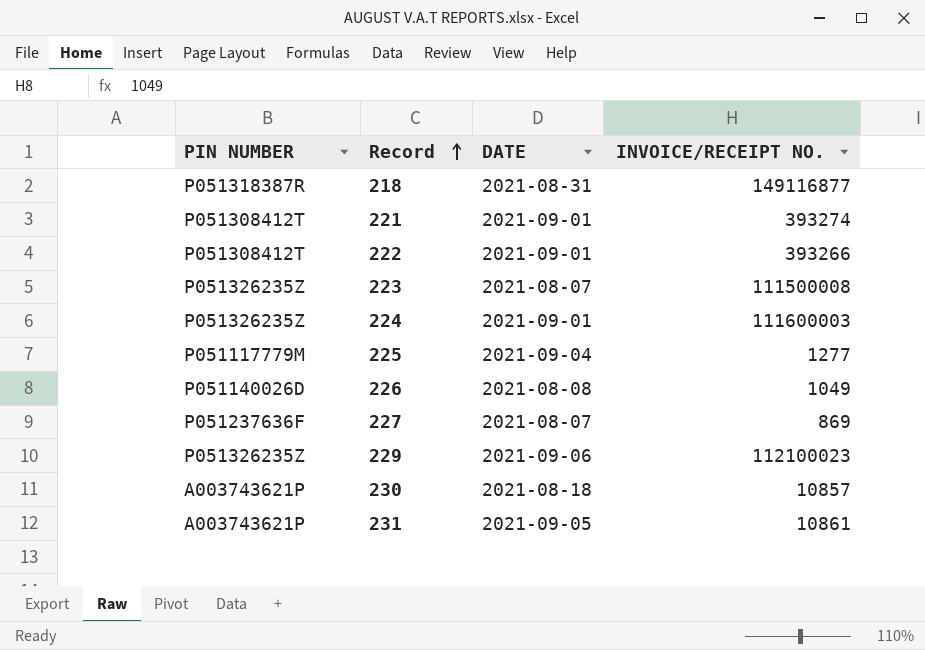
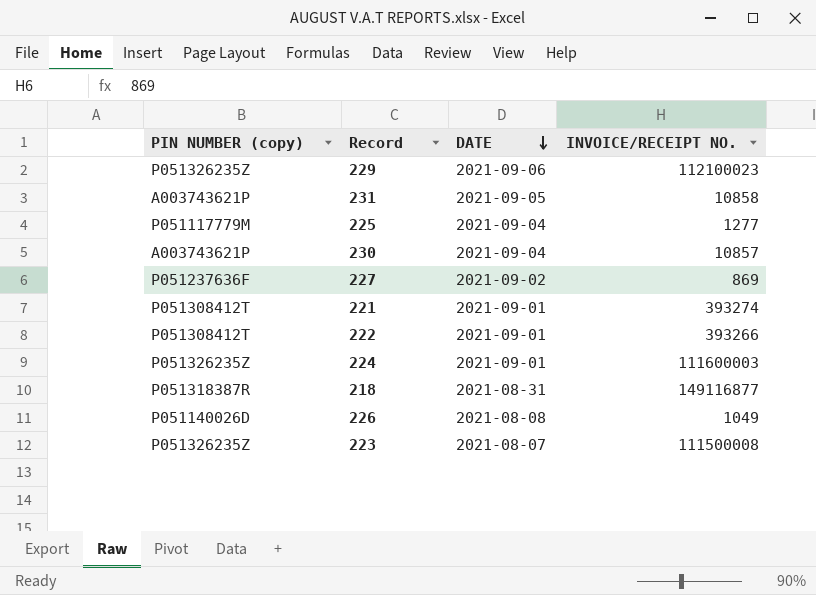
row order: Record ascending -> DATE descending
column name: PIN NUMBER -> PIN NUMBER (copy)
231 | INVOICE/RECEIPT NO.: 10861 -> 10858
230 | DATE: 2021-08-18 -> 2021-09-04
227 | DATE: 2021-08-07 -> 2021-09-02

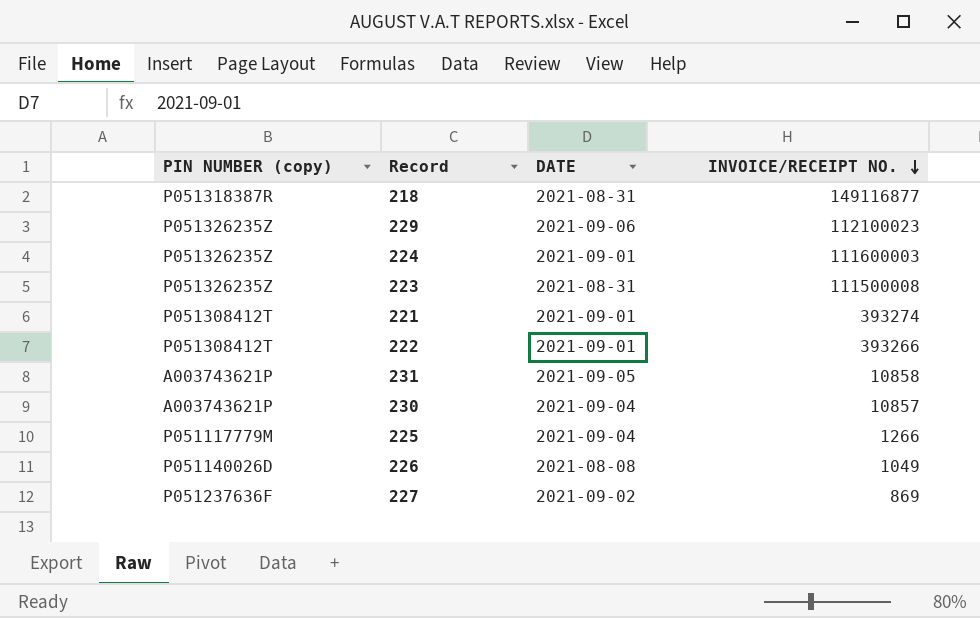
row order: DATE descending -> INVOICE/RECEIPT NO. descending
223 | DATE: 2021-08-07 -> 2021-08-31
225 | INVOICE/RECEIPT NO.: 1277 -> 1266

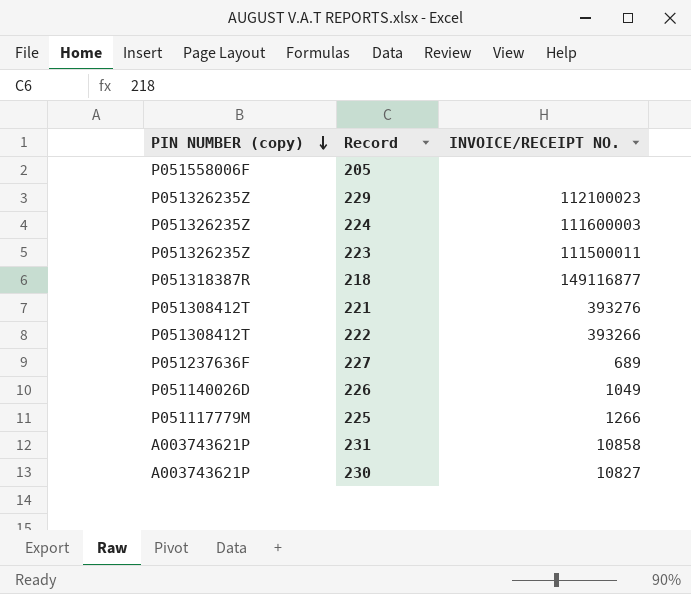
row order: INVOICE/RECEIPT NO. descending -> PIN NUMBER (copy) descending
column DATE | position: 3 -> none
row 205: none -> P051558006F | none
223 | INVOICE/RECEIPT NO.: 111500008 -> 111500011
221 | INVOICE/RECEIPT NO.: 393274 -> 393276
227 | INVOICE/RECEIPT NO.: 869 -> 689
230 | INVOICE/RECEIPT NO.: 10857 -> 10827

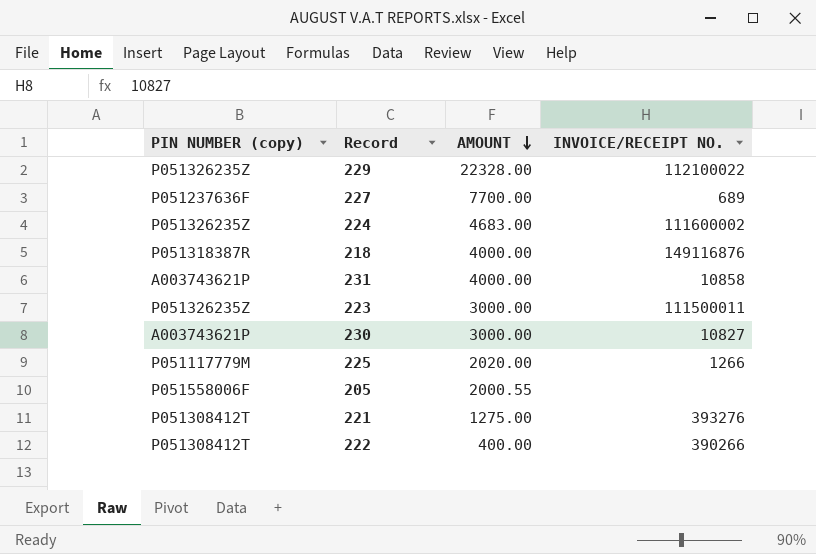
row order: PIN NUMBER (copy) descending -> AMOUNT descending
column AMOUNT | position: none -> 3
row 226: P051140026D | 1049 -> none
229 | INVOICE/RECEIPT NO.: 112100023 -> 112100022
224 | INVOICE/RECEIPT NO.: 111600003 -> 111600002
218 | INVOICE/RECEIPT NO.: 149116877 -> 149116876
222 | INVOICE/RECEIPT NO.: 393266 -> 390266

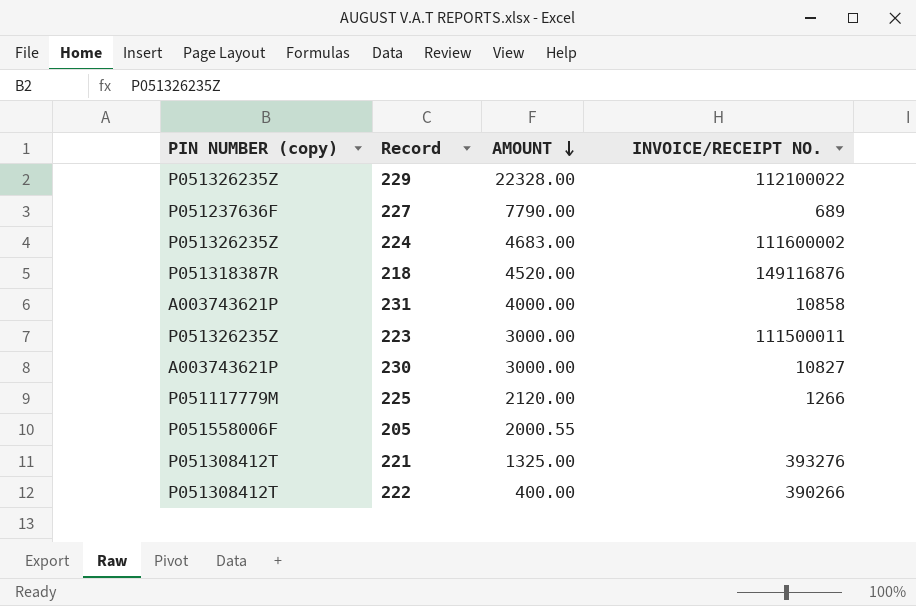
227 | AMOUNT: 7700.00 -> 7790.00
218 | AMOUNT: 4000.00 -> 4520.00
225 | AMOUNT: 2020.00 -> 2120.00
221 | AMOUNT: 1275.00 -> 1325.00

